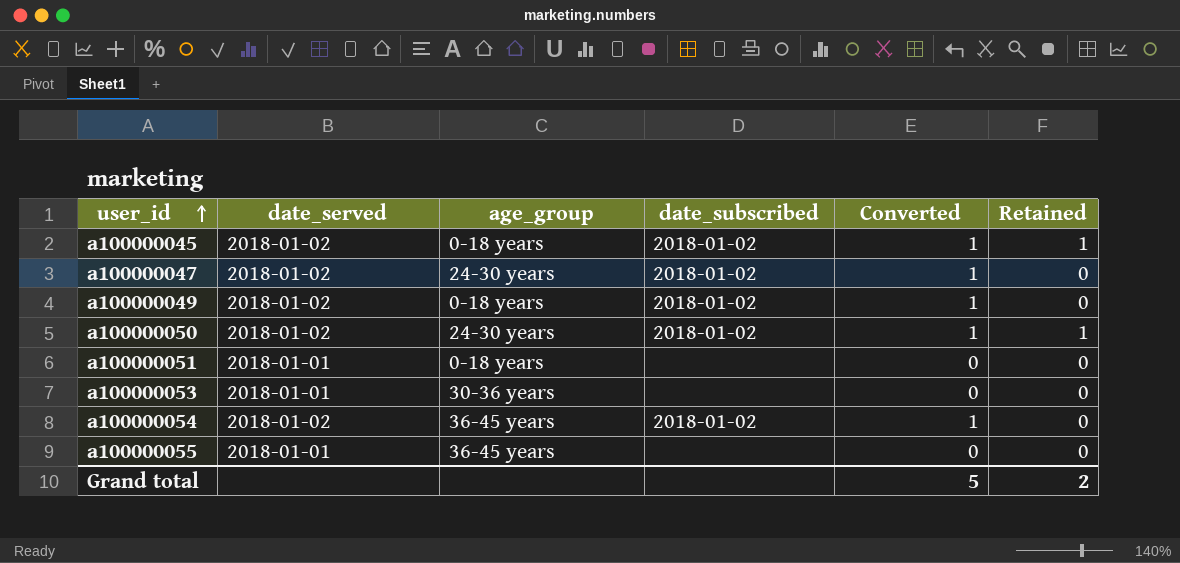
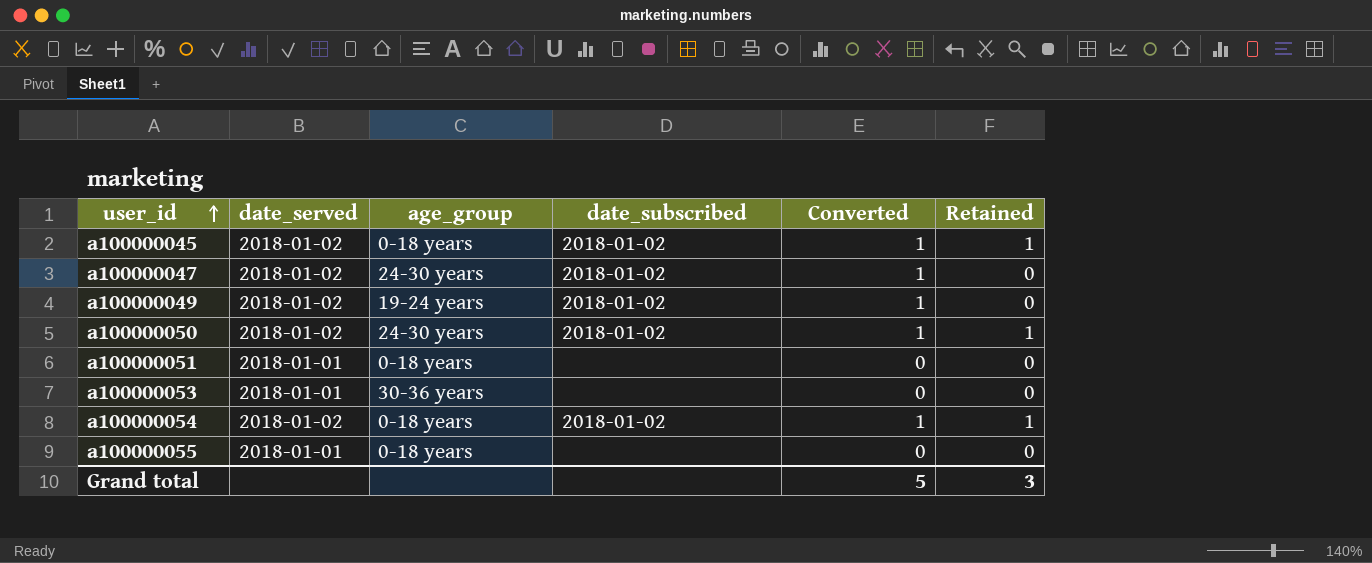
a100000049 | age_group: 0-18 years -> 19-24 years
a100000054 | age_group: 36-45 years -> 0-18 years
a100000054 | Retained: 0 -> 1
a100000055 | age_group: 36-45 years -> 0-18 years
Grand total | Retained: 2 -> 3

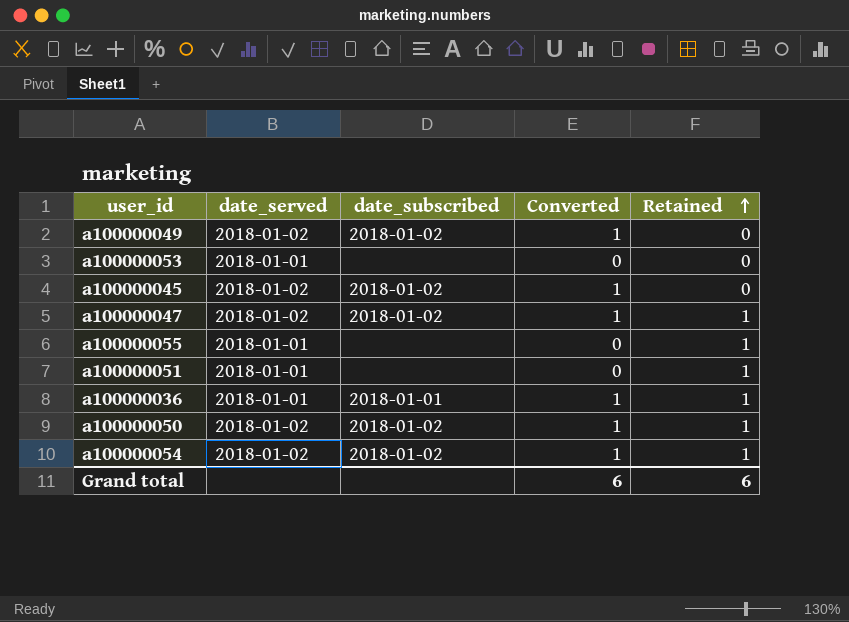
row order: user_id ascending -> Retained ascending
column age_group | position: 3 -> none
a100000045 | Retained: 1 -> 0
a100000047 | Retained: 0 -> 1
a100000055 | Retained: 0 -> 1
a100000051 | Retained: 0 -> 1
row a100000036: none -> 2018-01-01 | 2018-01-01 | 1 | 1
Grand total | Converted: 5 -> 6
Grand total | Retained: 3 -> 6

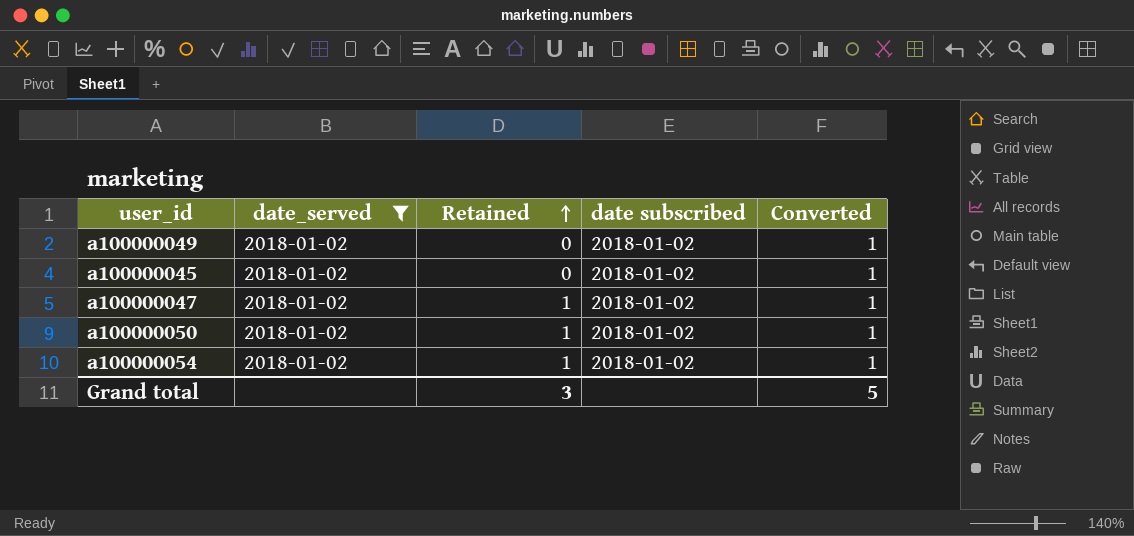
filter: none -> date_served = 2018-01-02
column Retained | position: 5 -> 3
column name: date_subscribed -> date subscribed
Grand total | Retained: 6 -> 3
Grand total | Converted: 6 -> 5

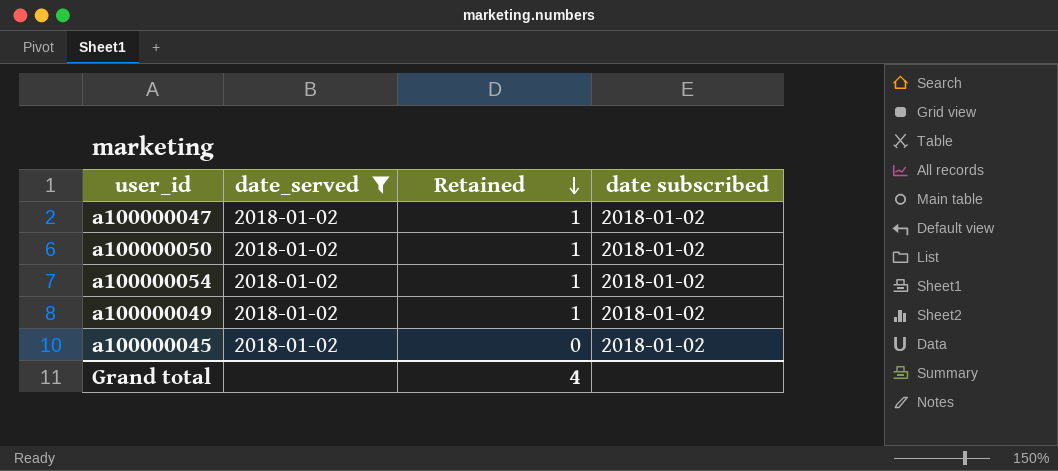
row order: Retained ascending -> Retained descending
column Converted | position: 5 -> none
a100000049 | Retained: 0 -> 1
Grand total | Retained: 3 -> 4

